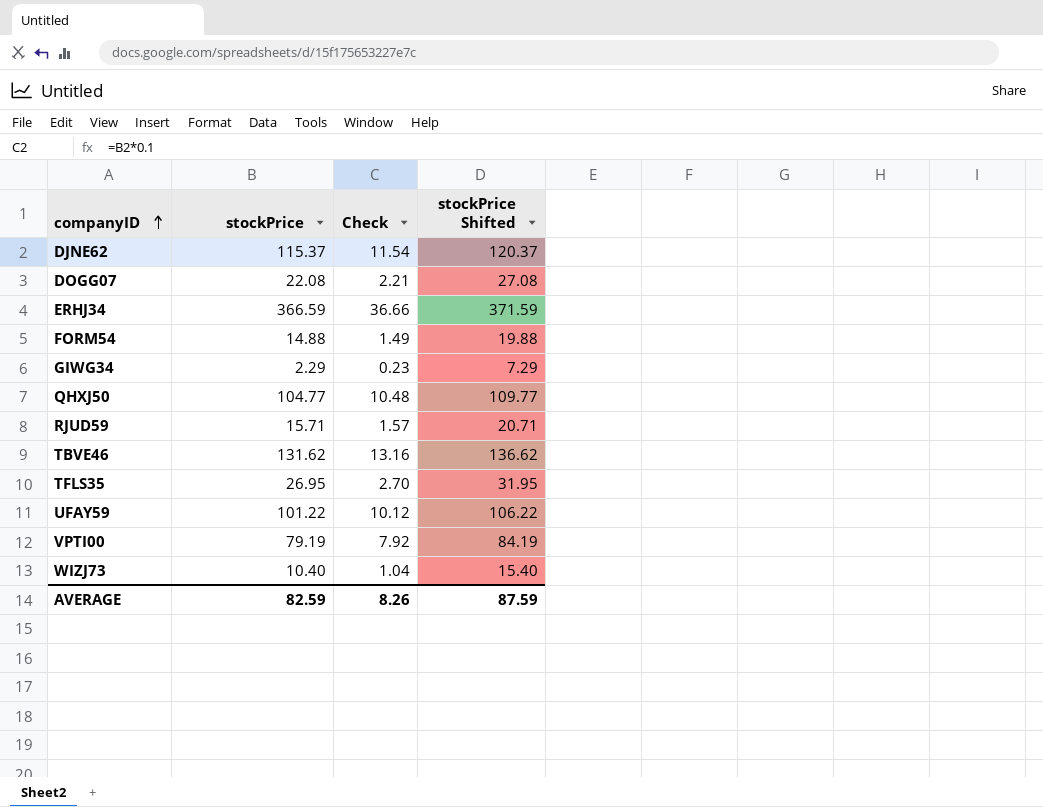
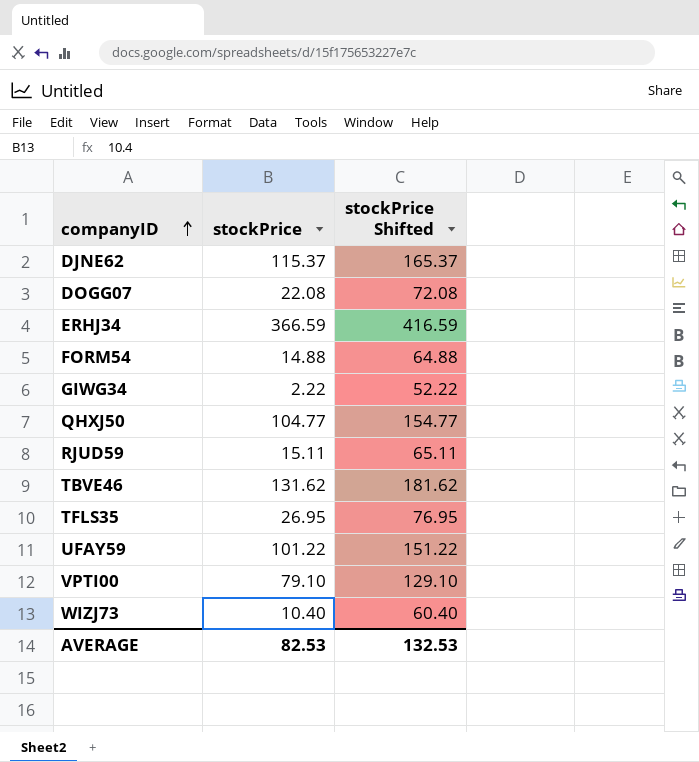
column Check | formula: [stockPrice] * 0.1 -> none
column stockPrice Shifted | formula: [stockPrice] + 5 -> [stockPrice] + 50
GIWG34 | stockPrice: 2.29 -> 2.22
RJUD59 | stockPrice: 15.71 -> 15.11
VPTI00 | stockPrice: 79.19 -> 79.10
AVERAGE | stockPrice: 82.59 -> 82.53
AVERAGE | stockPrice Shifted: 87.59 -> 132.53

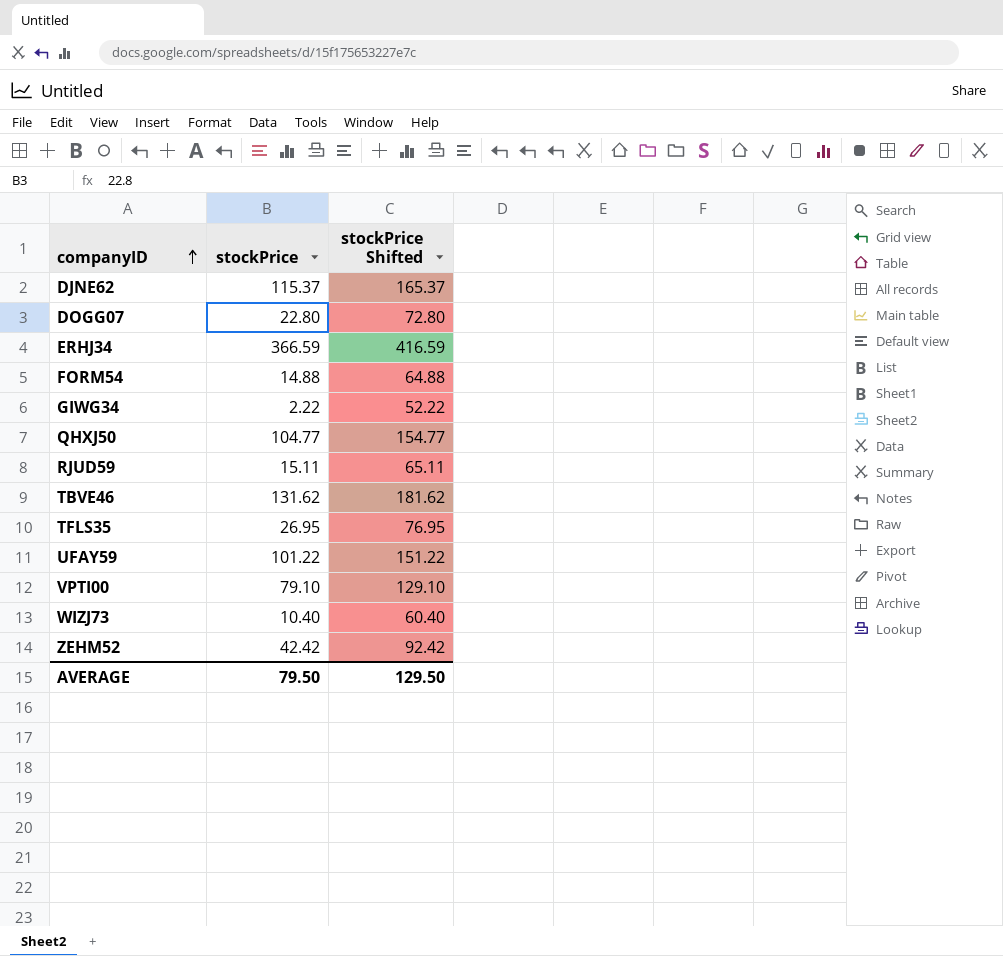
DOGG07 | stockPrice: 22.08 -> 22.80
DOGG07 | stockPrice Shifted: 72.08 -> 72.80
row ZEHM52: none -> 42.42 | 92.42
AVERAGE | stockPrice: 82.53 -> 79.50
AVERAGE | stockPrice Shifted: 132.53 -> 129.50

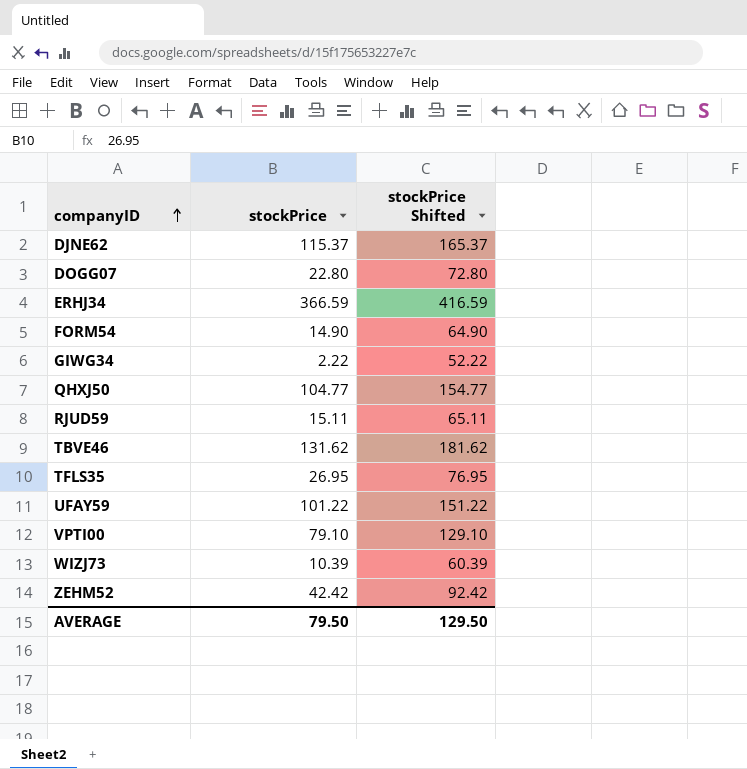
FORM54 | stockPrice: 14.88 -> 14.90
FORM54 | stockPrice Shifted: 64.88 -> 64.90
WIZJ73 | stockPrice: 10.40 -> 10.39
WIZJ73 | stockPrice Shifted: 60.40 -> 60.39

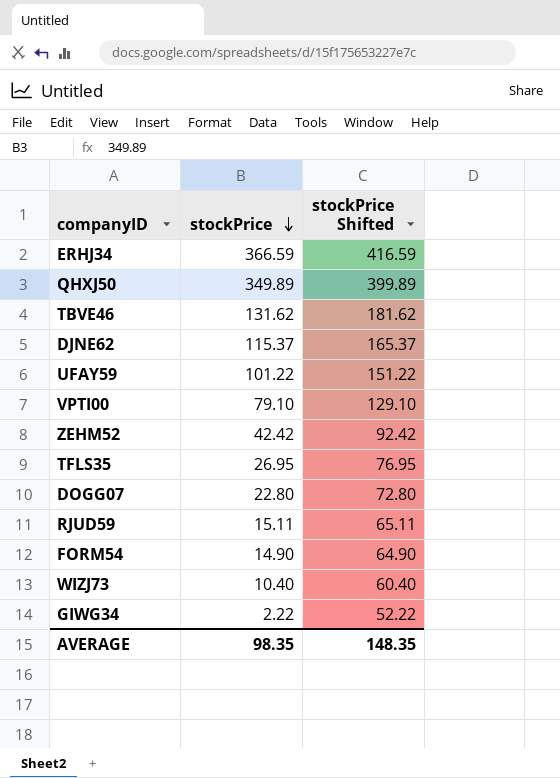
row order: companyID ascending -> stockPrice descending
QHXJ50 | stockPrice: 104.77 -> 349.89
QHXJ50 | stockPrice Shifted: 154.77 -> 399.89
WIZJ73 | stockPrice: 10.39 -> 10.40
WIZJ73 | stockPrice Shifted: 60.39 -> 60.40
AVERAGE | stockPrice: 79.50 -> 98.35
AVERAGE | stockPrice Shifted: 129.50 -> 148.35

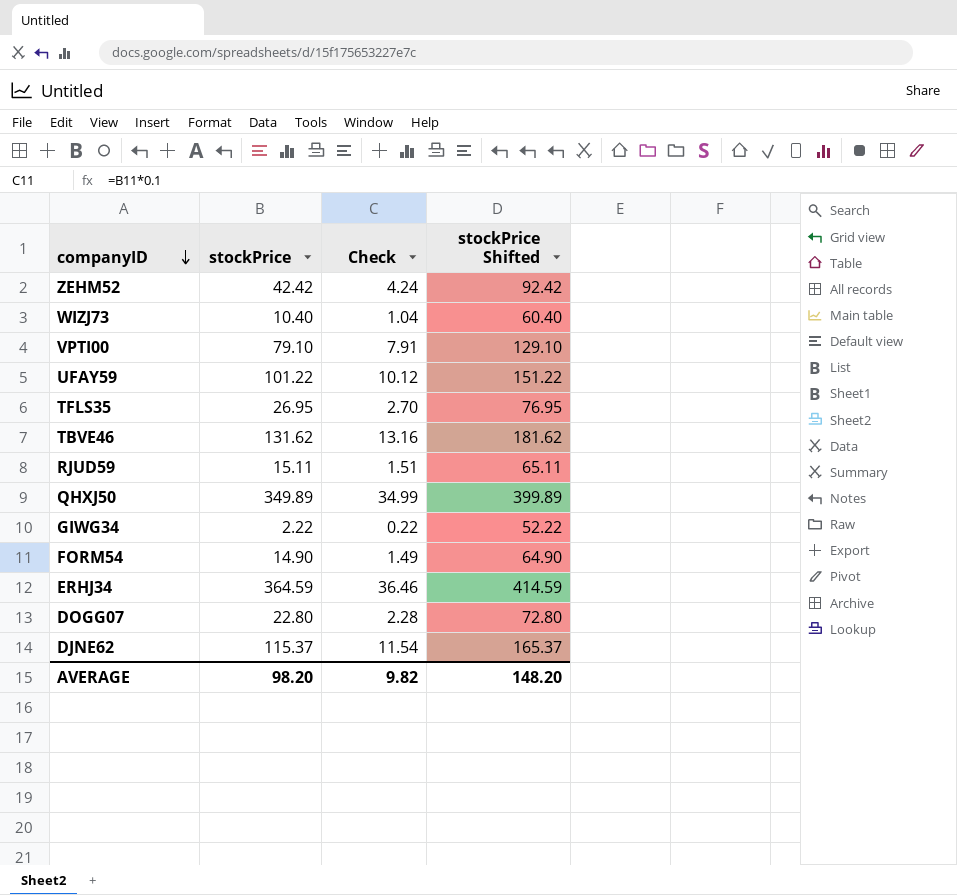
row order: stockPrice descending -> companyID descending
column Check | formula: none -> [stockPrice] * 0.1
ERHJ34 | stockPrice: 366.59 -> 364.59
ERHJ34 | stockPrice Shifted: 416.59 -> 414.59
AVERAGE | stockPrice: 98.35 -> 98.20
AVERAGE | stockPrice Shifted: 148.35 -> 148.20

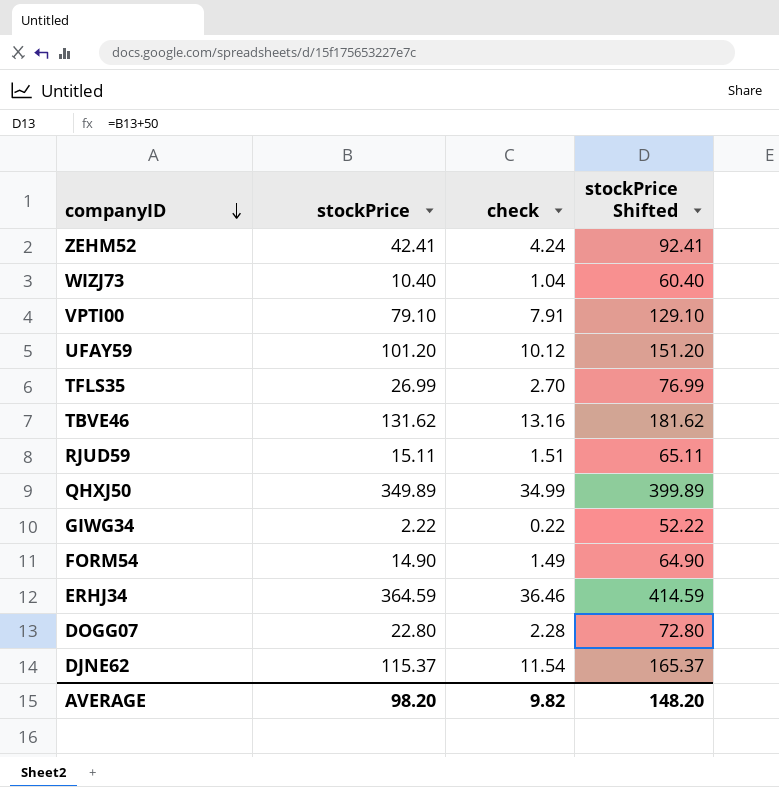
column name: Check -> check
ZEHM52 | stockPrice: 42.42 -> 42.41
ZEHM52 | stockPrice Shifted: 92.42 -> 92.41
UFAY59 | stockPrice: 101.22 -> 101.20
UFAY59 | stockPrice Shifted: 151.22 -> 151.20
TFLS35 | stockPrice: 26.95 -> 26.99
TFLS35 | stockPrice Shifted: 76.95 -> 76.99

